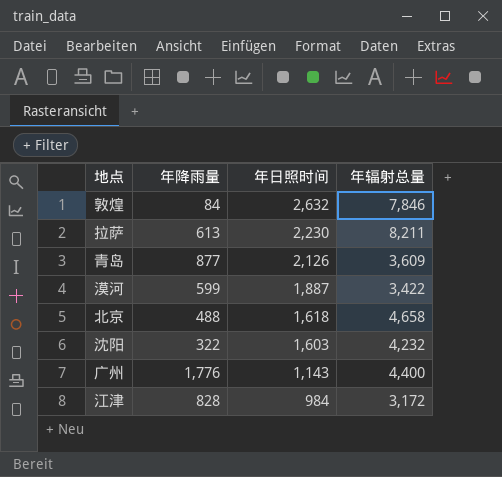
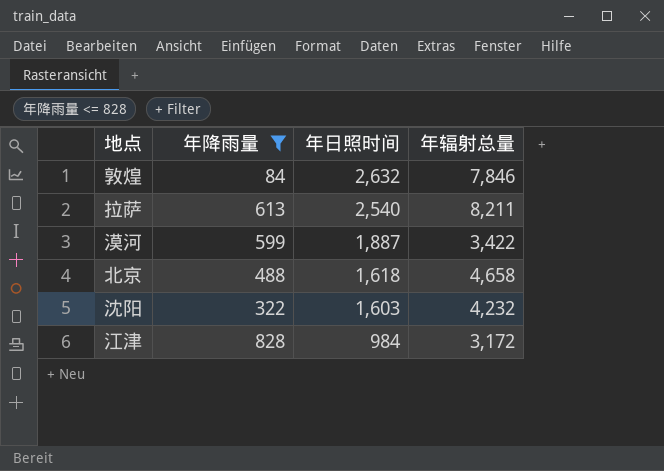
filter: none -> 年降雨量 <= 828
拉萨 | 年日照时间: 2,230 -> 2,540

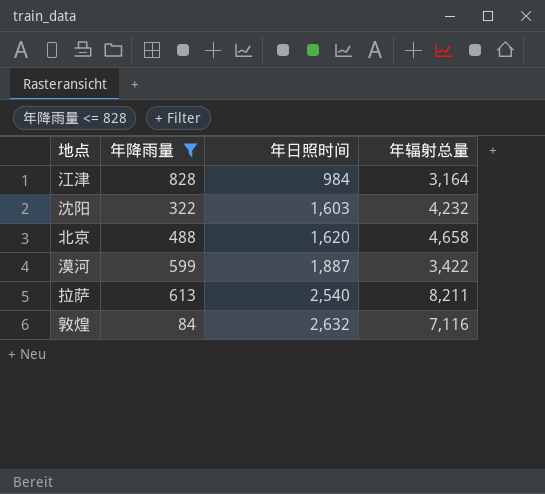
row order: 年日照时间 descending -> 年日照时间 ascending
江津 | 年辐射总量: 3,172 -> 3,164
北京 | 年日照时间: 1,618 -> 1,620
敦煌 | 年辐射总量: 7,846 -> 7,116

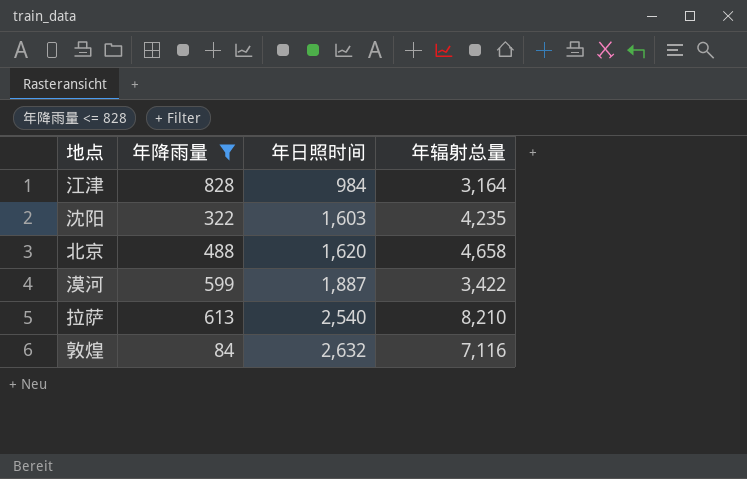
沈阳 | 年辐射总量: 4,232 -> 4,235
拉萨 | 年辐射总量: 8,211 -> 8,210

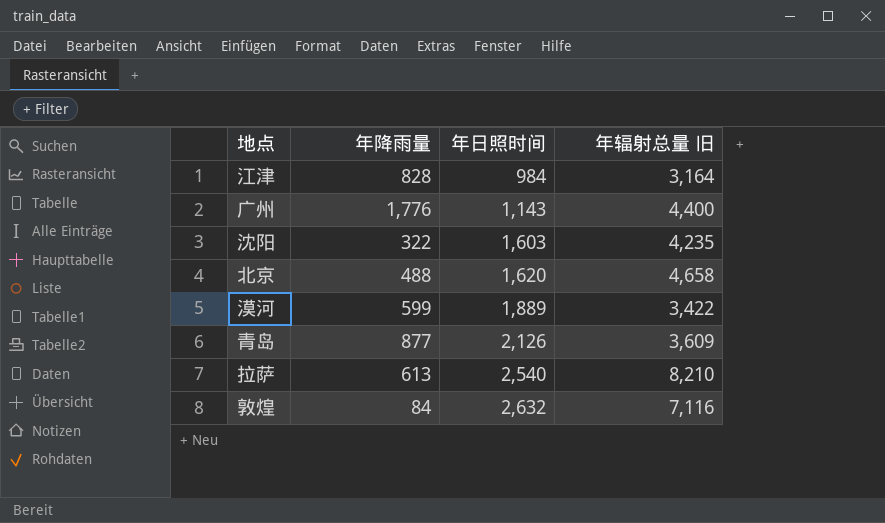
filter: 年降雨量 <= 828 -> none
column name: 年辐射总量 -> 年辐射总量 旧
漠河 | 年日照时间: 1,887 -> 1,889

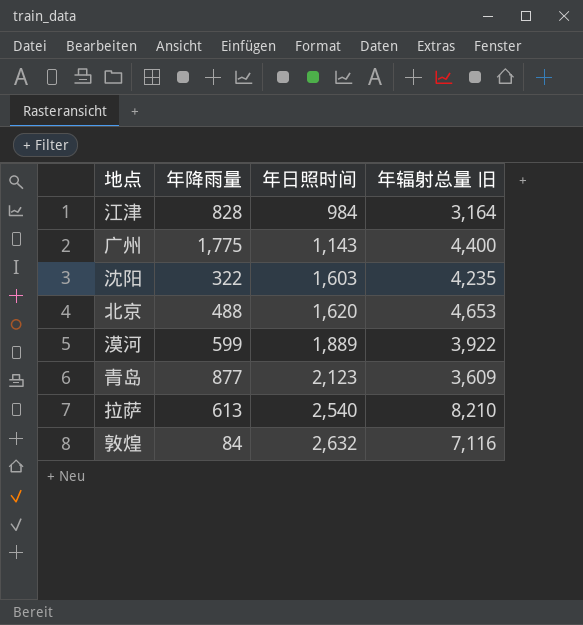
广州 | 年降雨量: 1,776 -> 1,775
北京 | 年辐射总量 旧: 4,658 -> 4,653
漠河 | 年辐射总量 旧: 3,422 -> 3,922
青岛 | 年日照时间: 2,126 -> 2,123

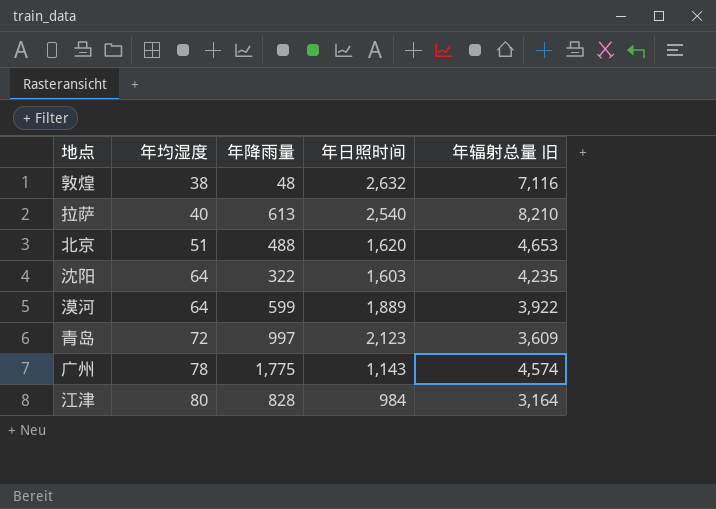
row order: 年日照时间 ascending -> 年均湿度 ascending
column 年均湿度 | position: none -> 2
敦煌 | 年降雨量: 84 -> 48
青岛 | 年降雨量: 877 -> 997
广州 | 年辐射总量 旧: 4,400 -> 4,574

